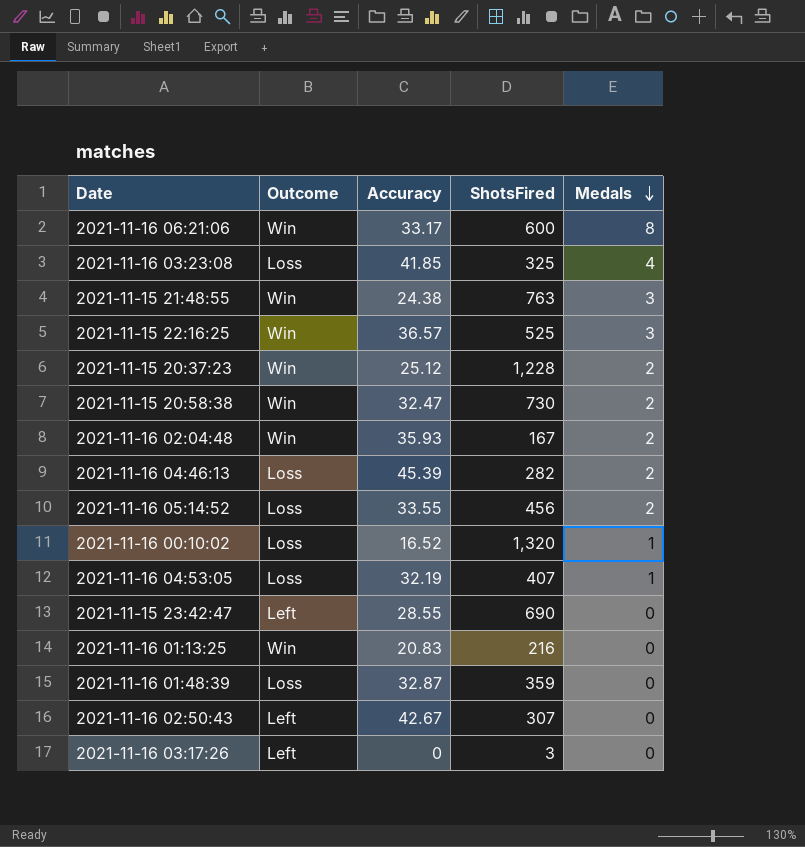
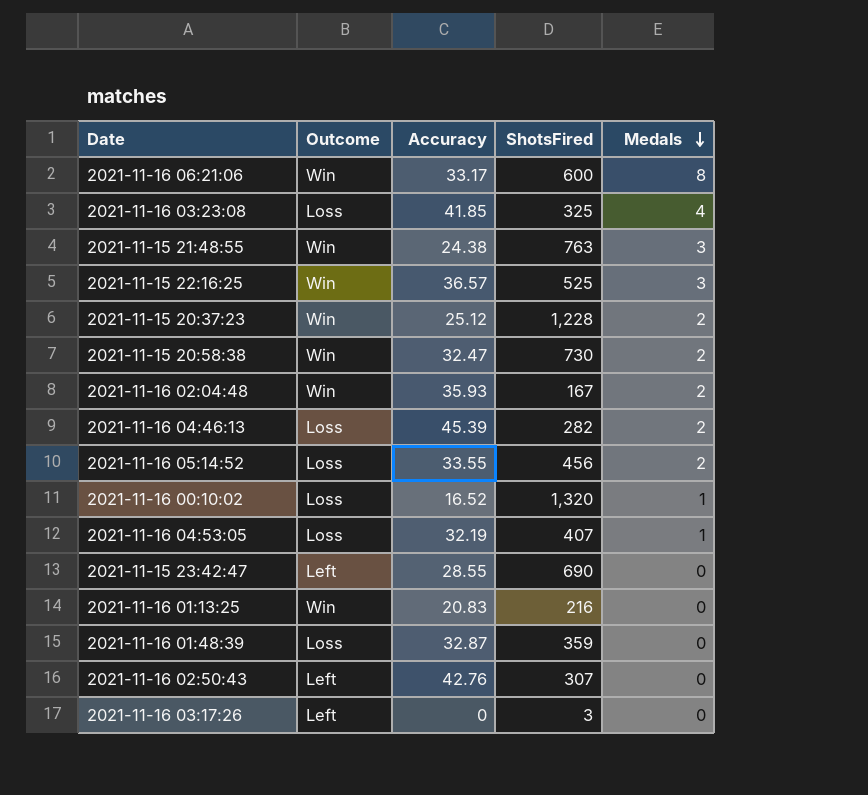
2021-11-16 02:50:43 | Accuracy: 42.67 -> 42.76

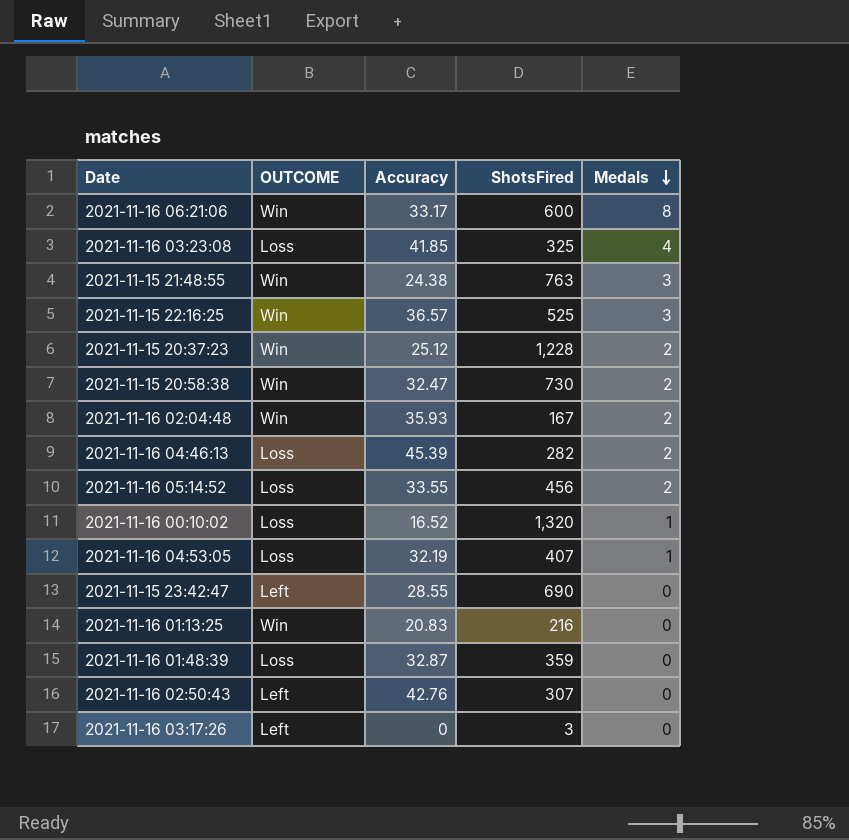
column name: Outcome -> OUTCOME

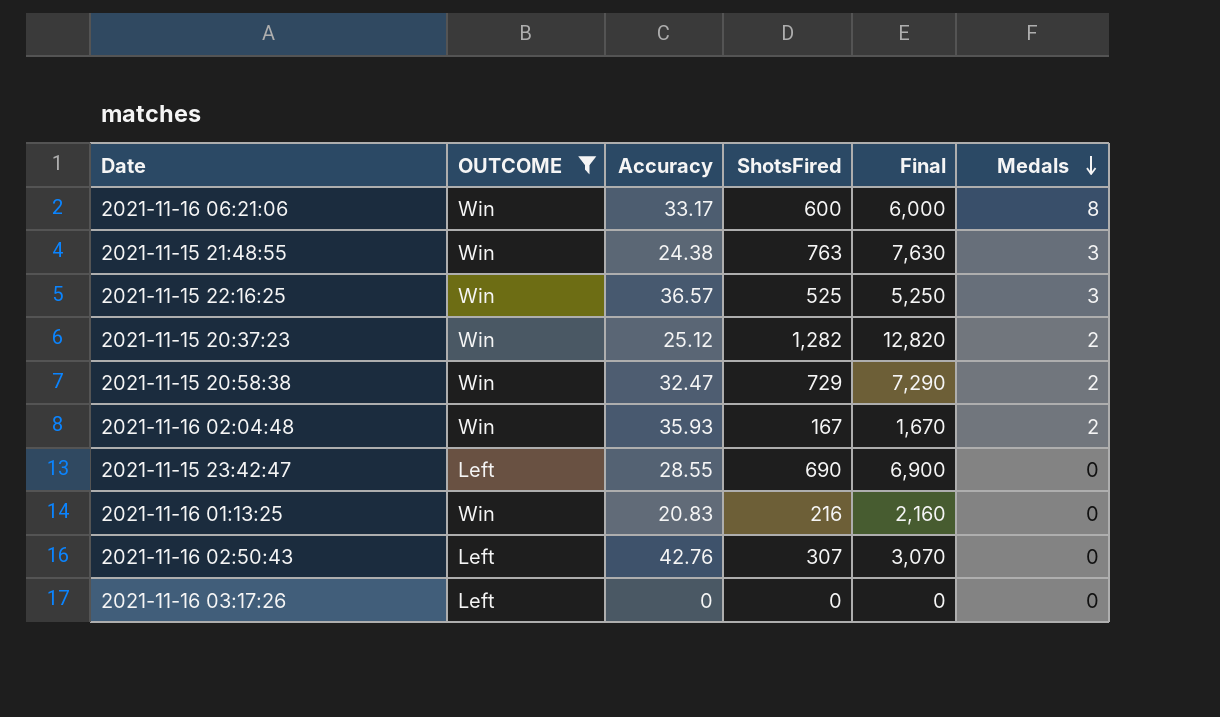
filter: none -> OUTCOME != Loss
column Final | formula: none -> [ShotsFired] * 10
2021-11-15 20:37:23 | ShotsFired: 1,228 -> 1,282
2021-11-15 20:58:38 | ShotsFired: 730 -> 729
2021-11-16 03:17:26 | ShotsFired: 3 -> 0

